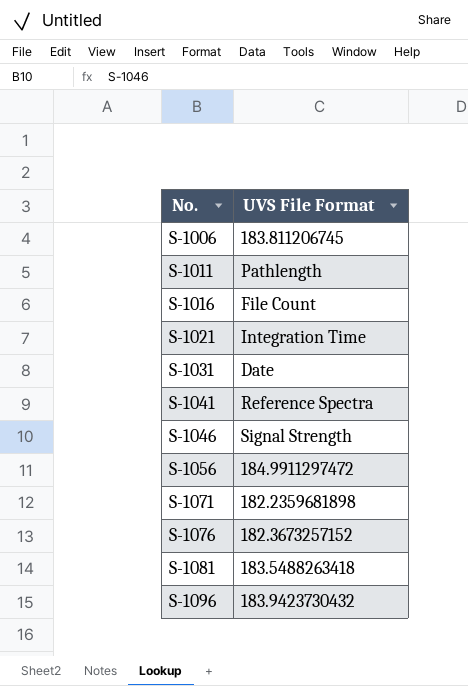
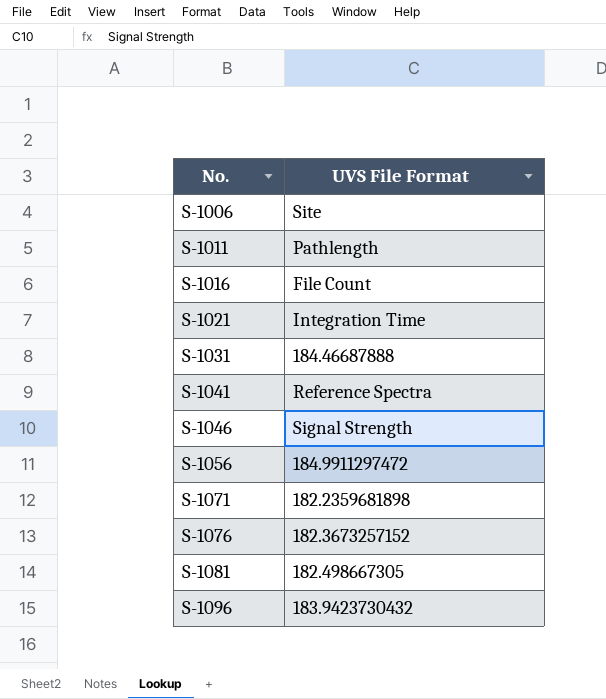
S-1006 | UVS File Format: 183.811206745 -> Site
S-1031 | UVS File Format: Date -> 184.46687888
S-1081 | UVS File Format: 183.5488263418 -> 182.498667305

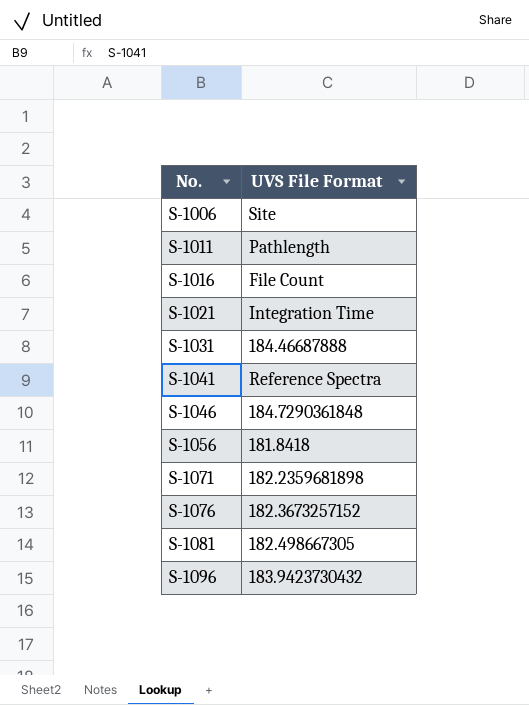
S-1046 | UVS File Format: Signal Strength -> 184.7290361848
S-1056 | UVS File Format: 184.9911297472 -> 181.8418

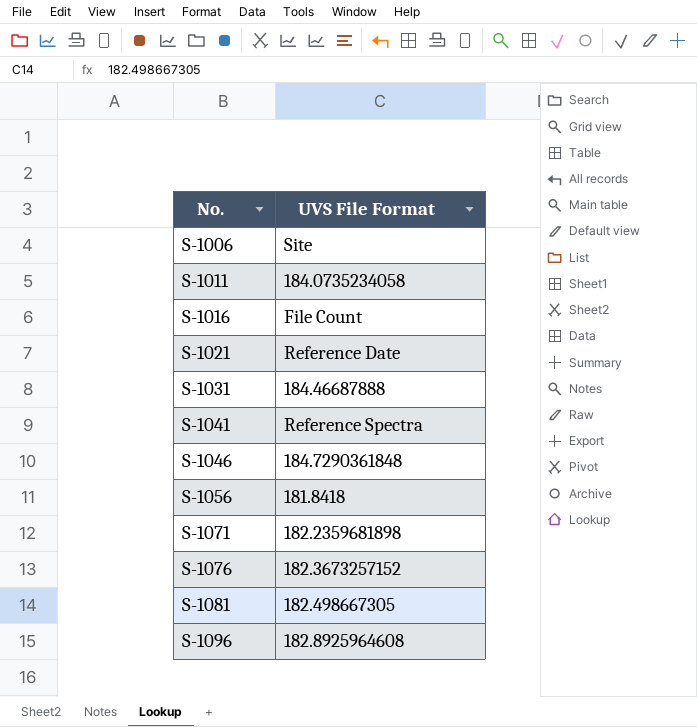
S-1011 | UVS File Format: Pathlength -> 184.0735234058
S-1021 | UVS File Format: Integration Time -> Reference Date
S-1096 | UVS File Format: 183.9423730432 -> 182.8925964608

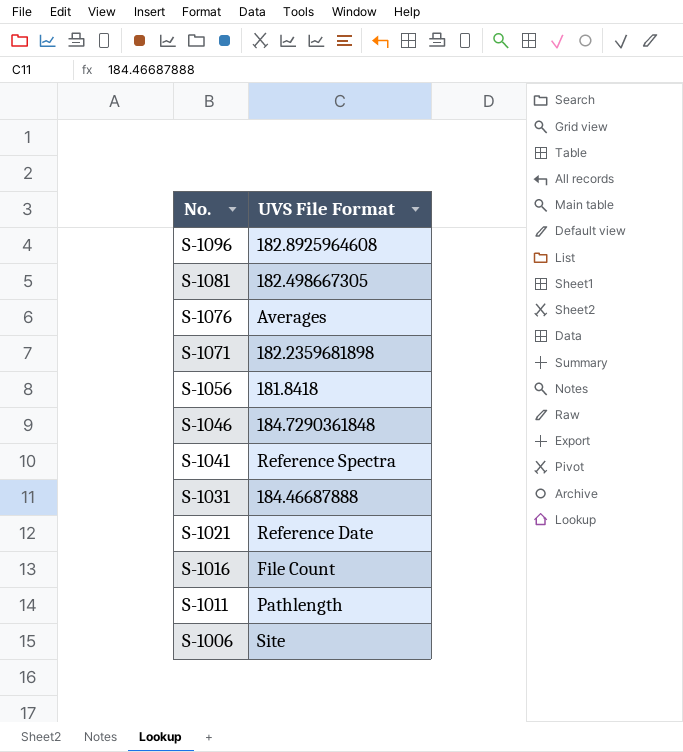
row order: No. ascending -> No. descending
S-1076 | UVS File Format: 182.3673257152 -> Averages
S-1011 | UVS File Format: 184.0735234058 -> Pathlength

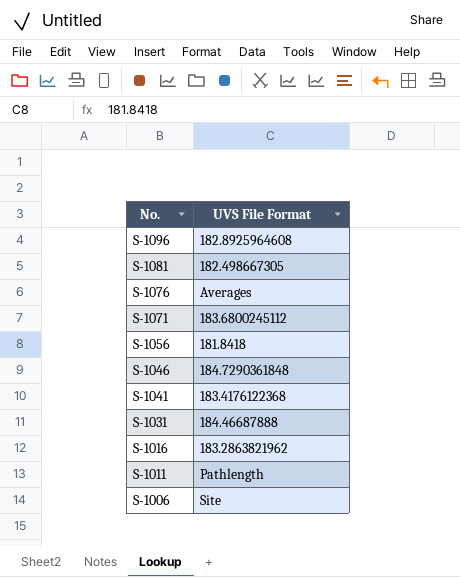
row S-1021: Reference Date -> none
S-1071 | UVS File Format: 182.2359681898 -> 183.6800245112
S-1041 | UVS File Format: Reference Spectra -> 183.4176122368
S-1016 | UVS File Format: File Count -> 183.2863821962

